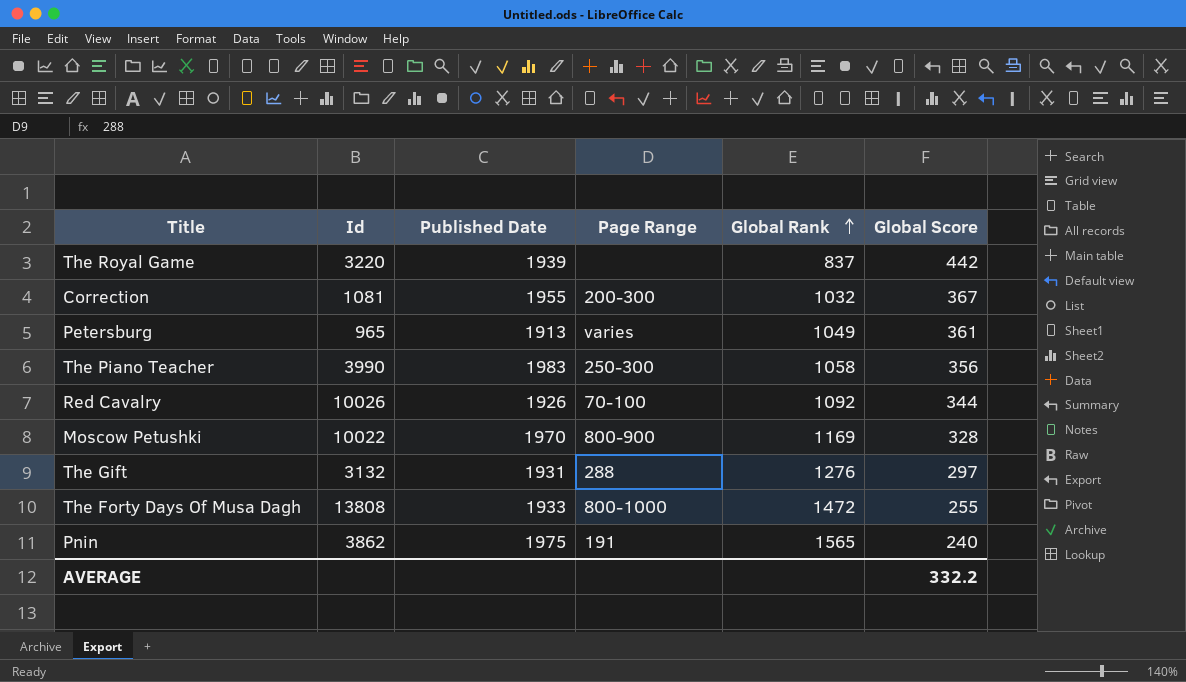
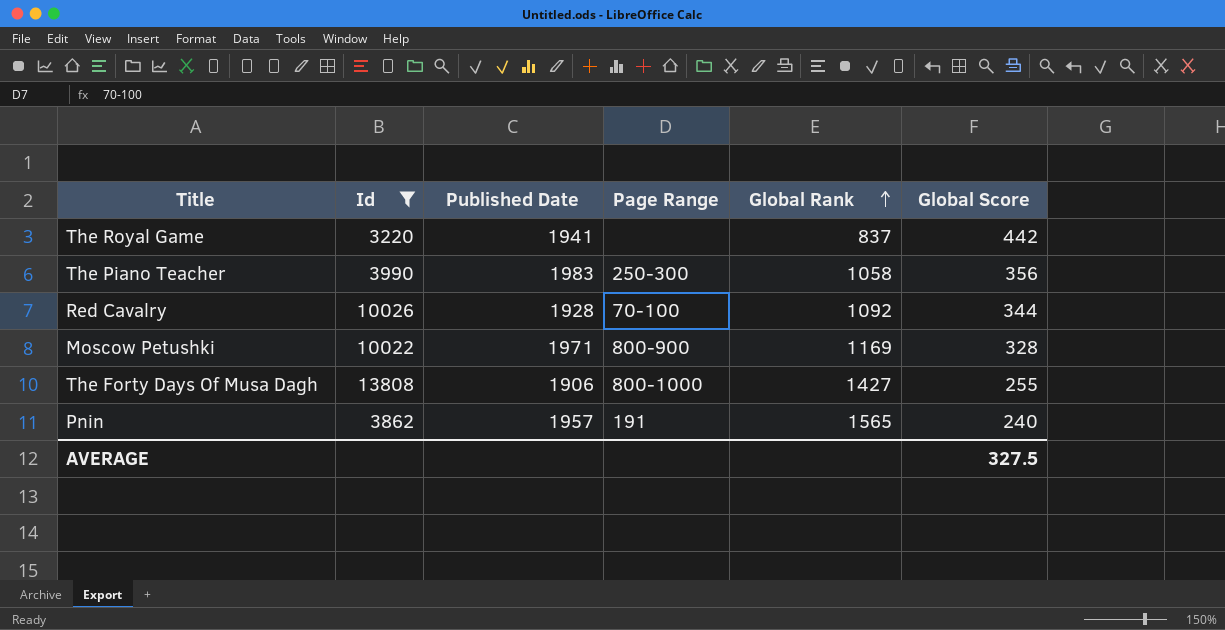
filter: none -> Id >= 3220
The Royal Game | Published Date: 1939 -> 1941
Red Cavalry | Published Date: 1926 -> 1928
Moscow Petushki | Published Date: 1970 -> 1971
The Forty Days Of Musa Dagh | Published Date: 1933 -> 1906
The Forty Days Of Musa Dagh | Global Rank: 1472 -> 1427
Pnin | Published Date: 1975 -> 1957
AVERAGE | Global Score: 332.2 -> 327.5

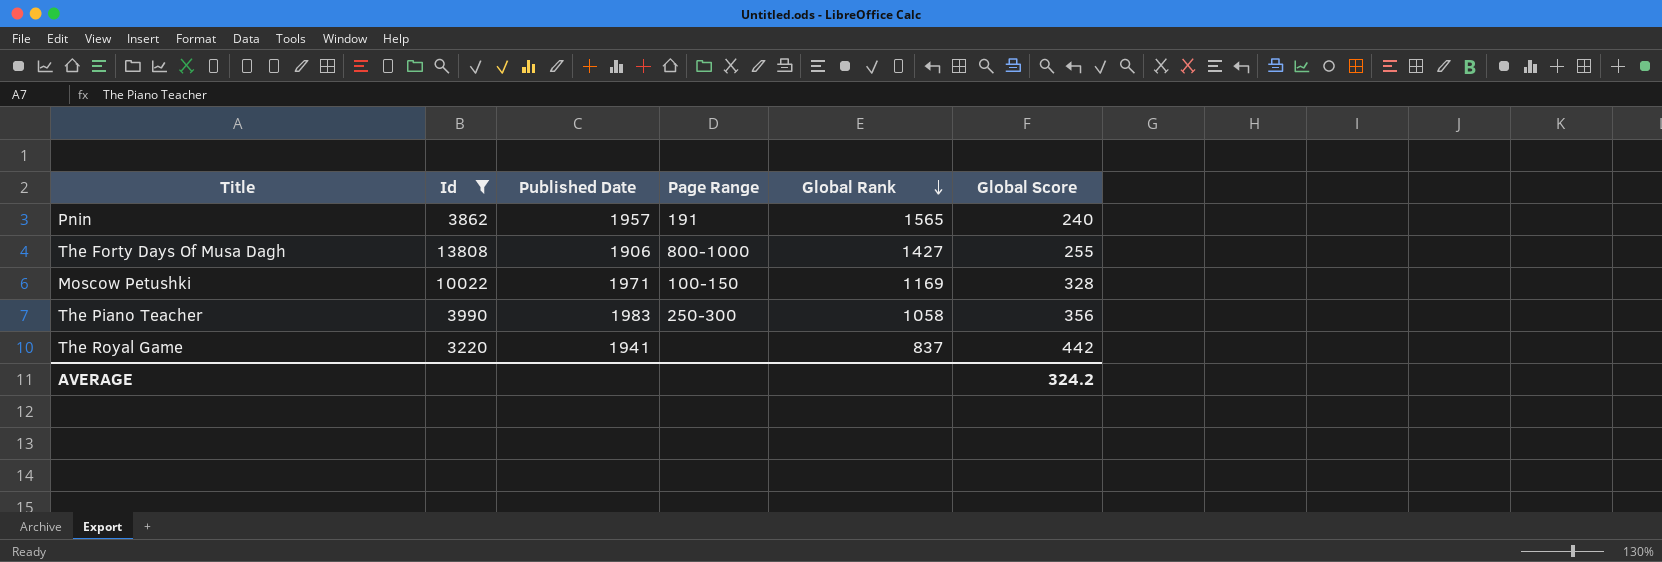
row order: Global Rank ascending -> Global Rank descending
row Red Cavalry: 10026 | 1928 | 70-100 | 1092 | 344 -> none
Moscow Petushki | Page Range: 800-900 -> 100-150
AVERAGE | Global Score: 327.5 -> 324.2

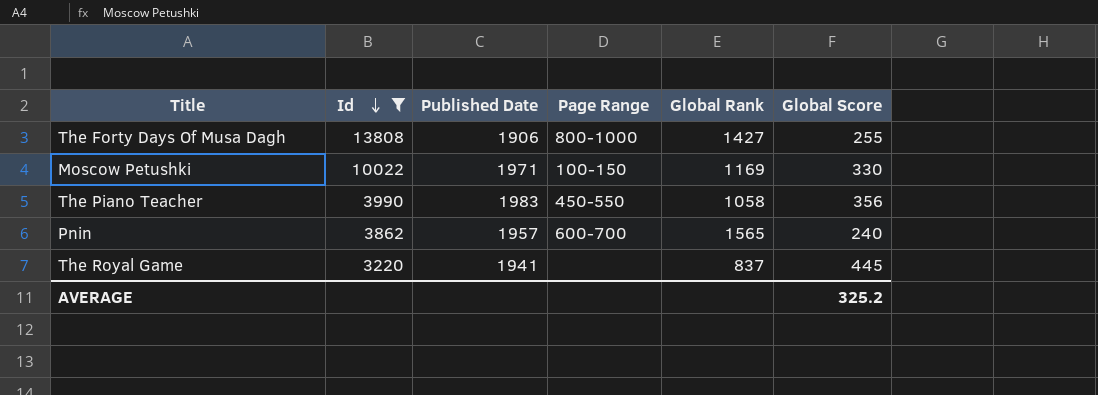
row order: Global Rank descending -> Id descending
Moscow Petushki | Global Score: 328 -> 330
The Piano Teacher | Page Range: 250-300 -> 450-550
Pnin | Page Range: 191 -> 600-700
The Royal Game | Global Score: 442 -> 445
AVERAGE | Global Score: 324.2 -> 325.2

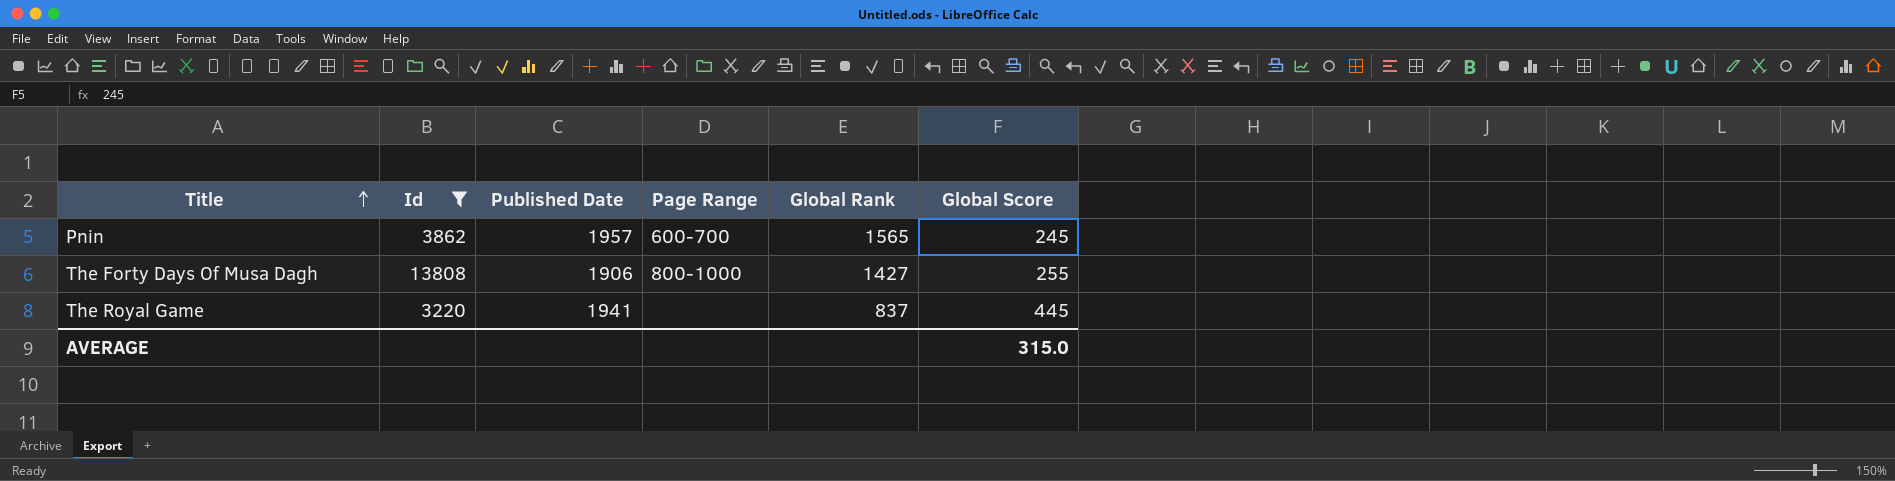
row order: Id descending -> Title ascending
row Moscow Petushki: 10022 | 1971 | 100-150 | 1169 | 330 -> none
row The Piano Teacher: 3990 | 1983 | 450-550 | 1058 | 356 -> none
Pnin | Global Score: 240 -> 245
AVERAGE | Global Score: 325.2 -> 315.0

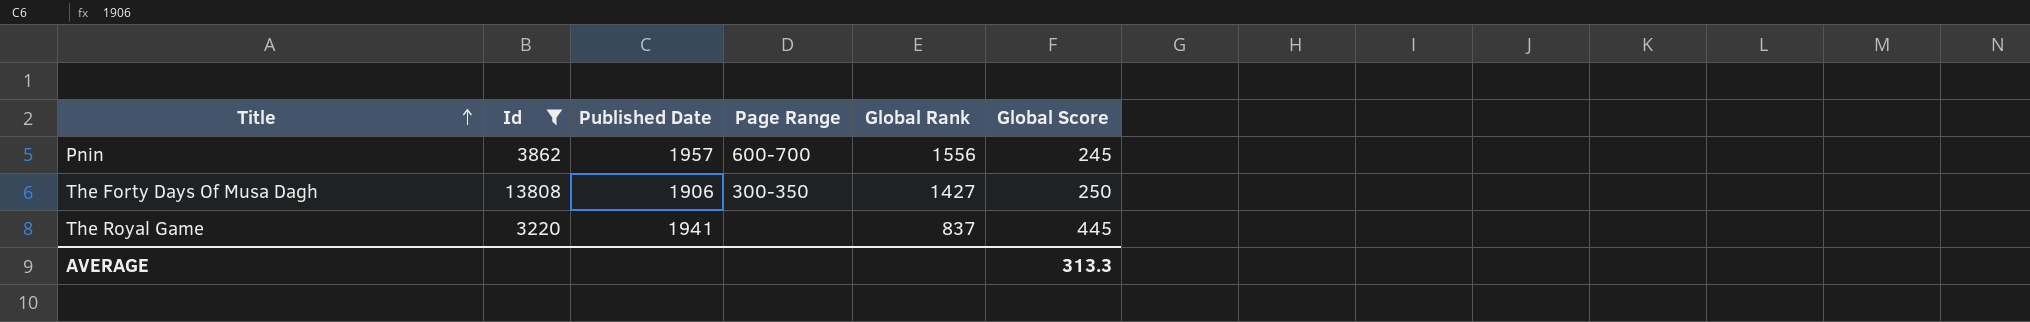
Pnin | Global Rank: 1565 -> 1556
The Forty Days Of Musa Dagh | Page Range: 800-1000 -> 300-350
The Forty Days Of Musa Dagh | Global Score: 255 -> 250
AVERAGE | Global Score: 315.0 -> 313.3

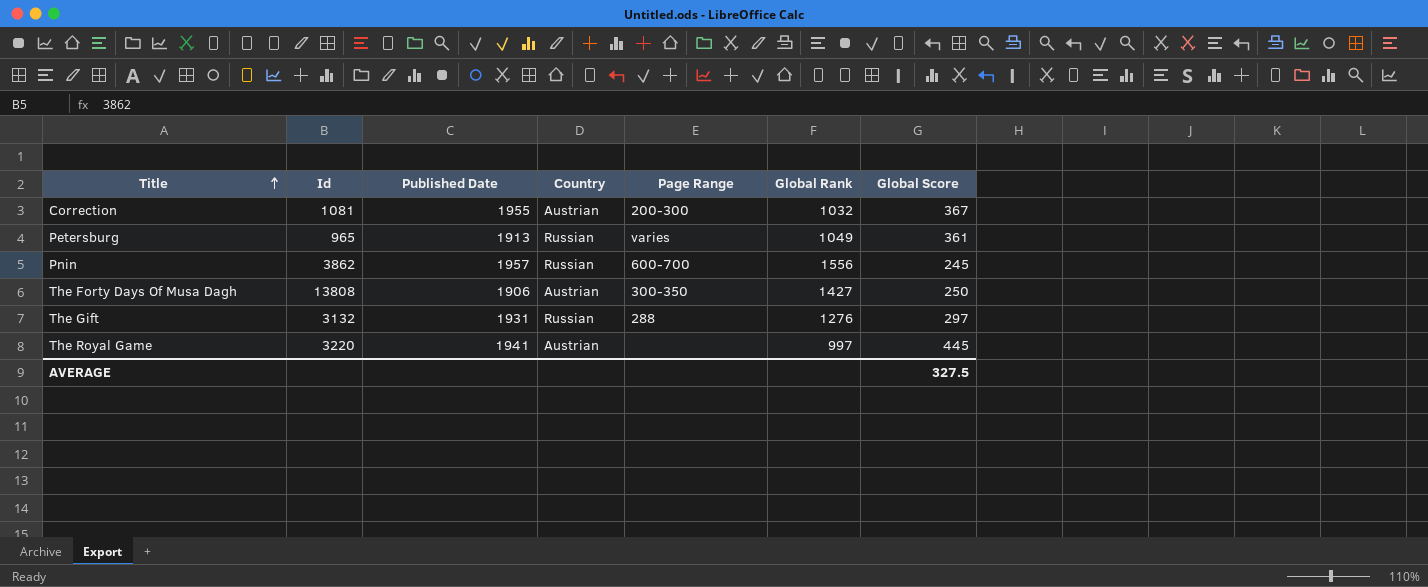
filter: Id >= 3220 -> none
column Country | position: none -> 4
The Royal Game | Global Rank: 837 -> 997
AVERAGE | Global Score: 313.3 -> 327.5

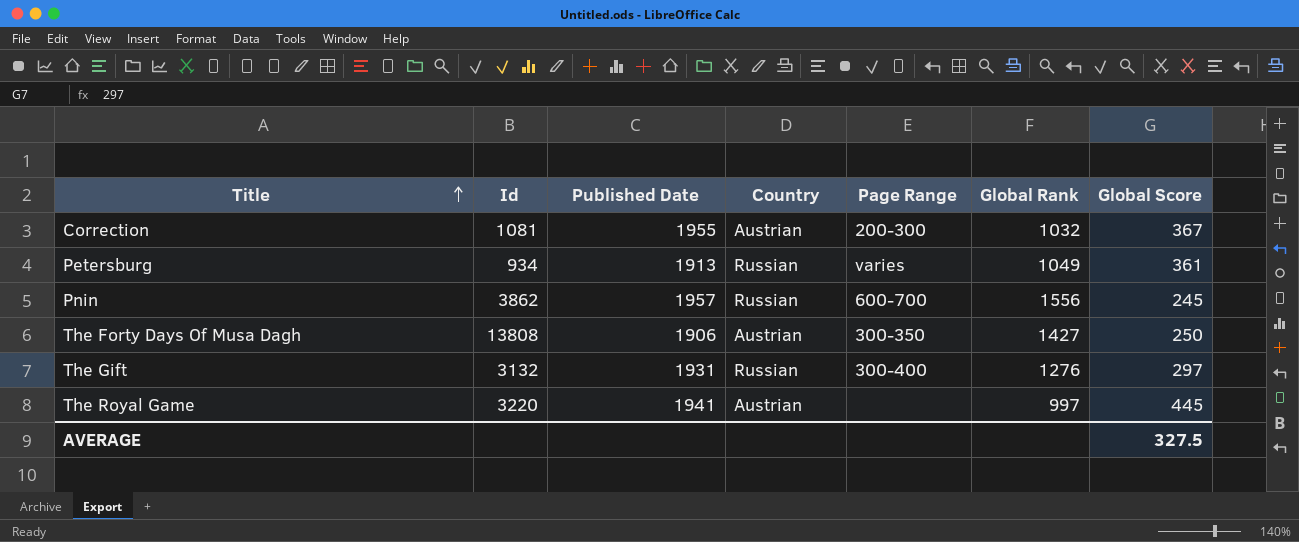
Petersburg | Id: 965 -> 934
The Gift | Page Range: 288 -> 300-400

